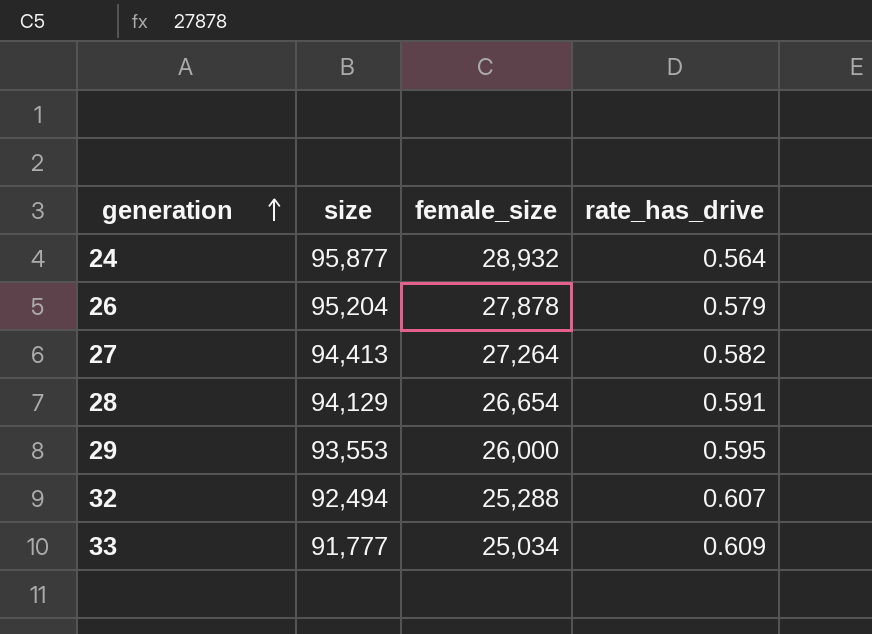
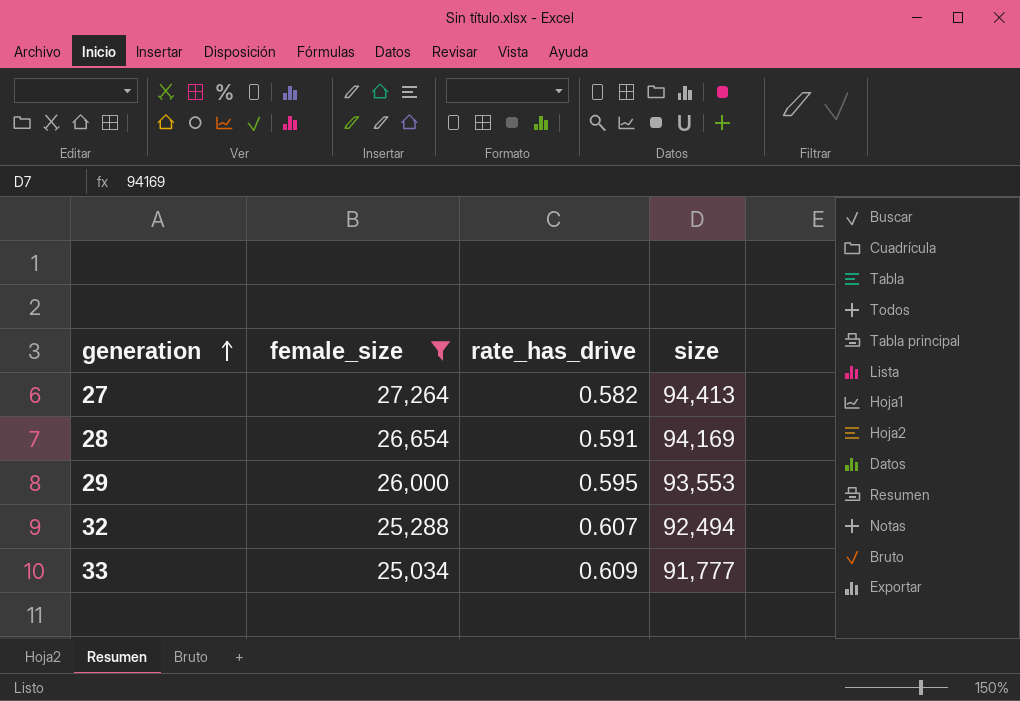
filter: none -> female_size <= 27,264
column size | position: 2 -> 4
28 | size: 94,129 -> 94,169

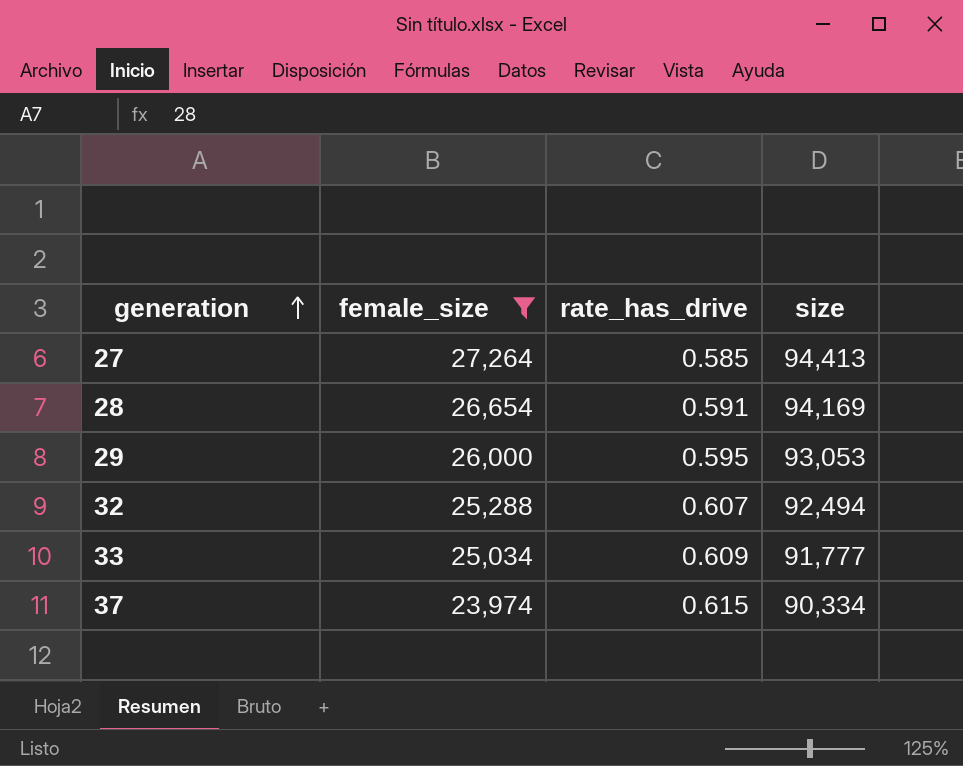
27 | rate_has_drive: 0.582 -> 0.585
29 | size: 93,553 -> 93,053
row 37: none -> 23,974 | 0.615 | 90,334

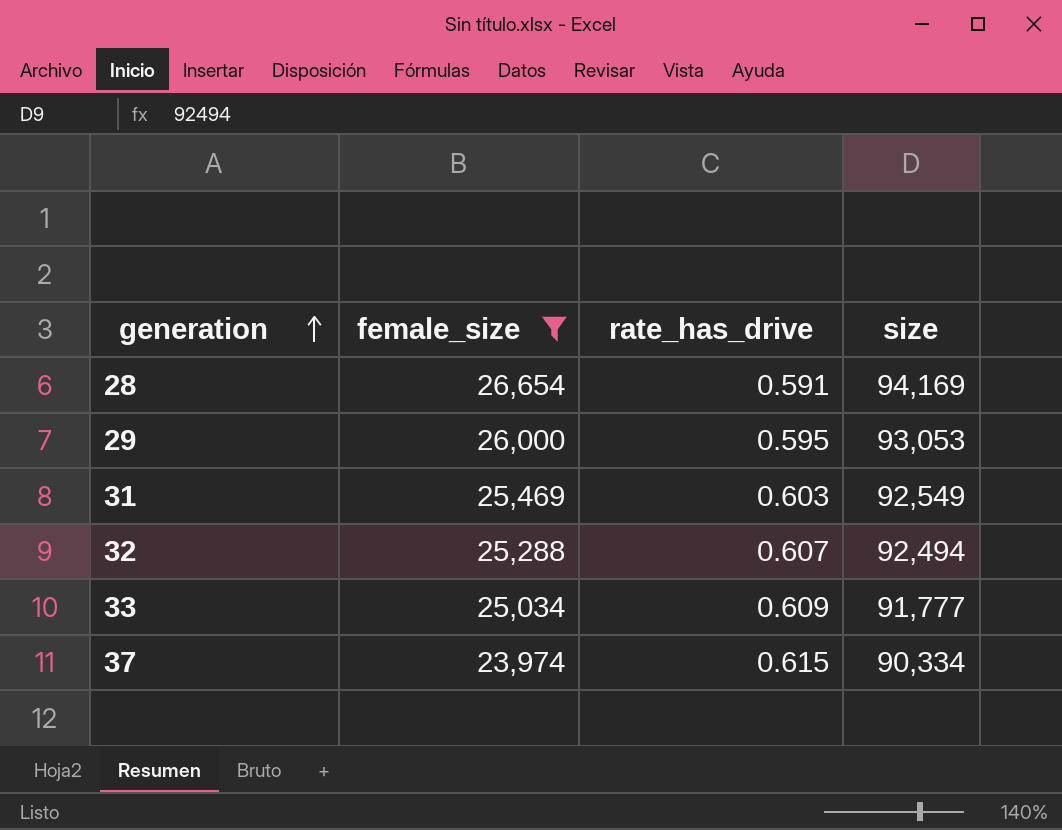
row 27: 27,264 | 0.585 | 94,413 -> none
row 31: none -> 25,469 | 0.603 | 92,549

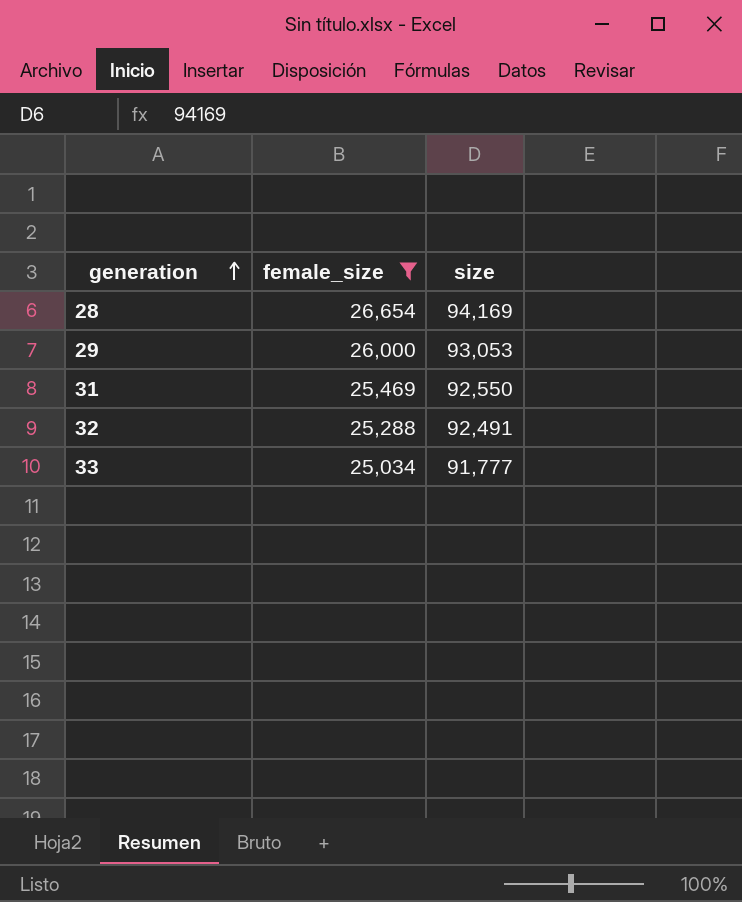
column rate_has_drive | position: 3 -> none
row 37: 23,974 | 0.615 | 90,334 -> none
31 | size: 92,549 -> 92,550
32 | size: 92,494 -> 92,491

